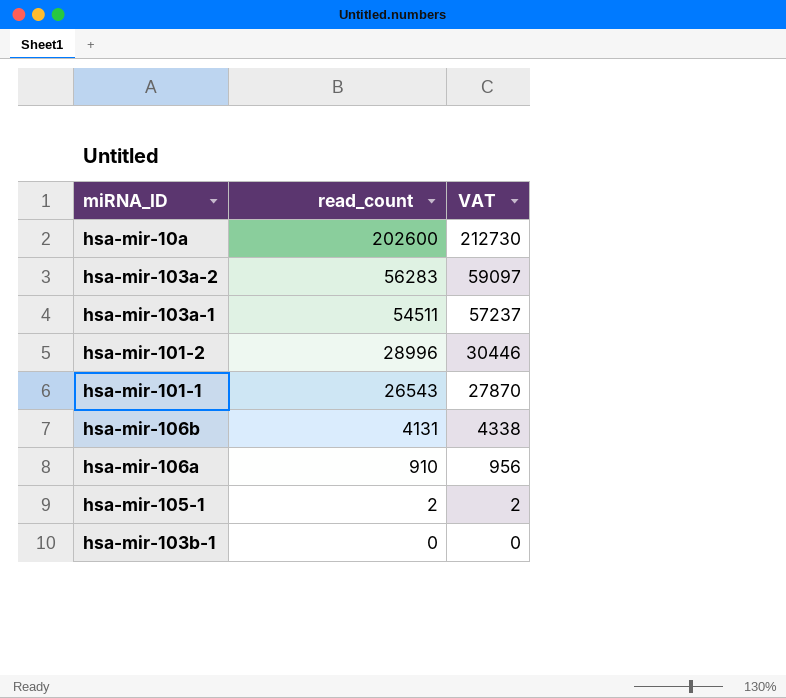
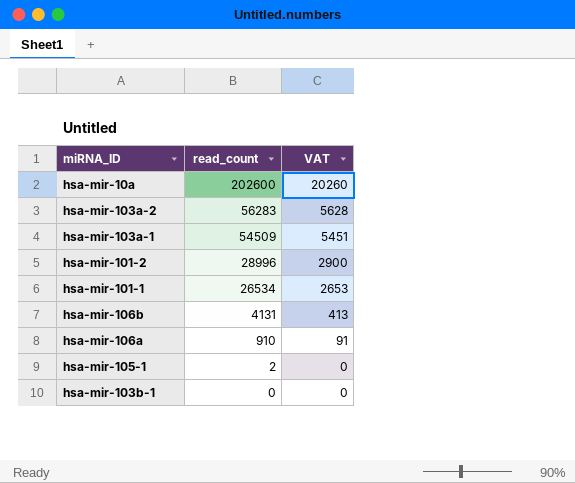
column VAT | formula: [read_count] * 1.05 -> [read_count] * 0.1
hsa-mir-103a-1 | read_count: 54511 -> 54509
hsa-mir-101-1 | read_count: 26543 -> 26534

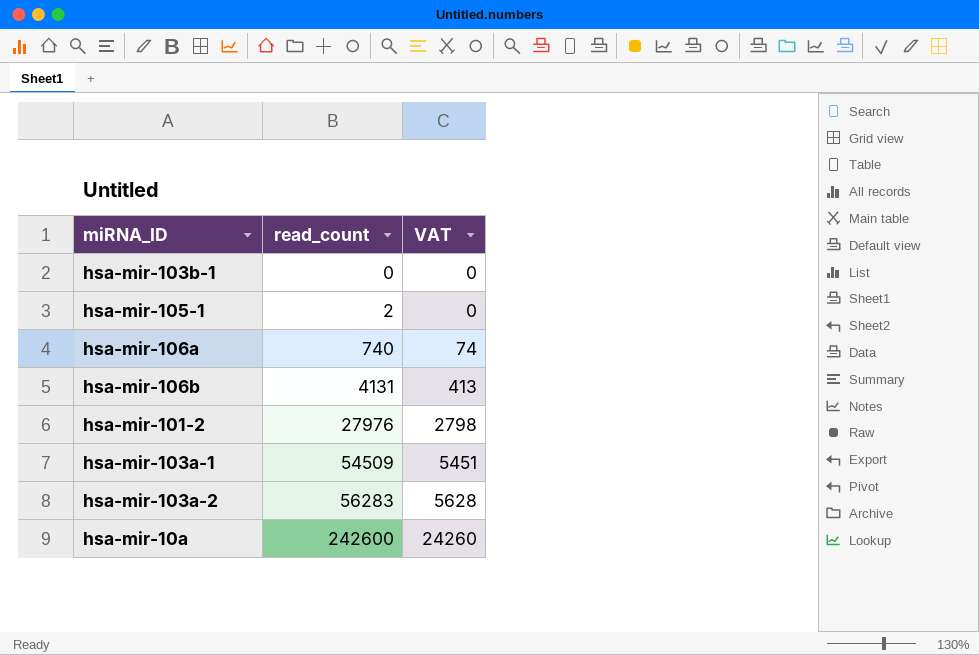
row order: read_count descending -> read_count ascending
row hsa-mir-101-1: 26534 | 2653 -> none
hsa-mir-106a | read_count: 910 -> 740
hsa-mir-106a | VAT: 91 -> 74
hsa-mir-101-2 | read_count: 28996 -> 27976
hsa-mir-101-2 | VAT: 2900 -> 2798
hsa-mir-10a | read_count: 202600 -> 242600
hsa-mir-10a | VAT: 20260 -> 24260

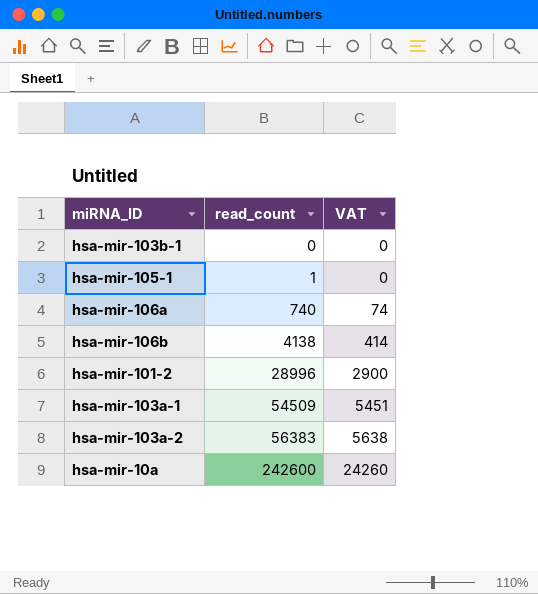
hsa-mir-105-1 | read_count: 2 -> 1
hsa-mir-106b | read_count: 4131 -> 4138
hsa-mir-106b | VAT: 413 -> 414
hsa-mir-101-2 | read_count: 27976 -> 28996
hsa-mir-101-2 | VAT: 2798 -> 2900
hsa-mir-103a-2 | read_count: 56283 -> 56383
hsa-mir-103a-2 | VAT: 5628 -> 5638

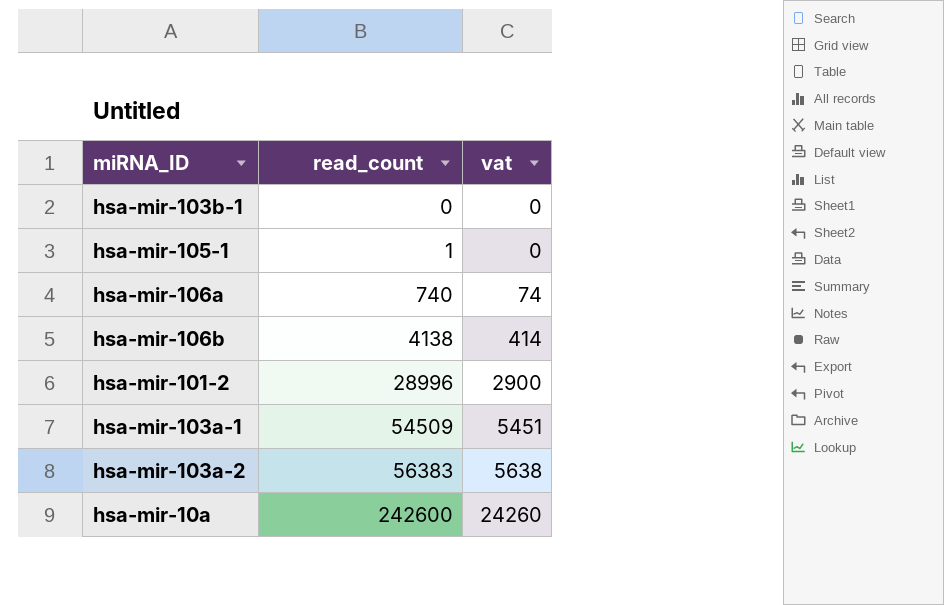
column name: VAT -> vat

